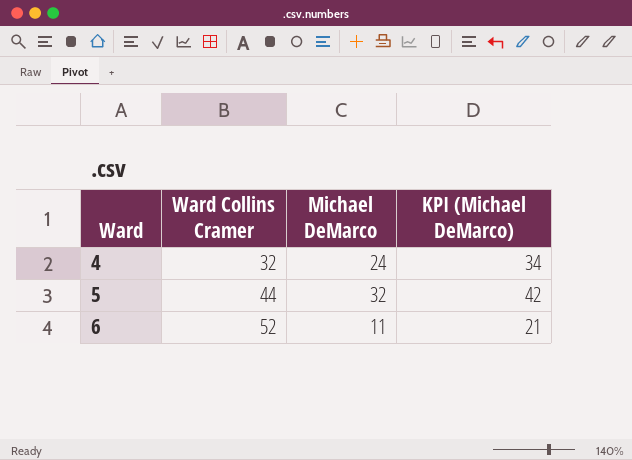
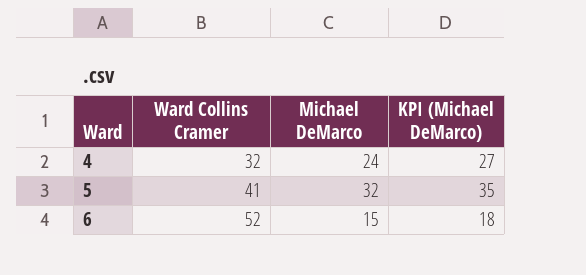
column KPI (Michael DeMarco) | formula: [Michael DeMarco] + 10 -> [Michael DeMarco] + 3
5 | Ward Collins Cramer: 44 -> 41
6 | Michael DeMarco: 11 -> 15

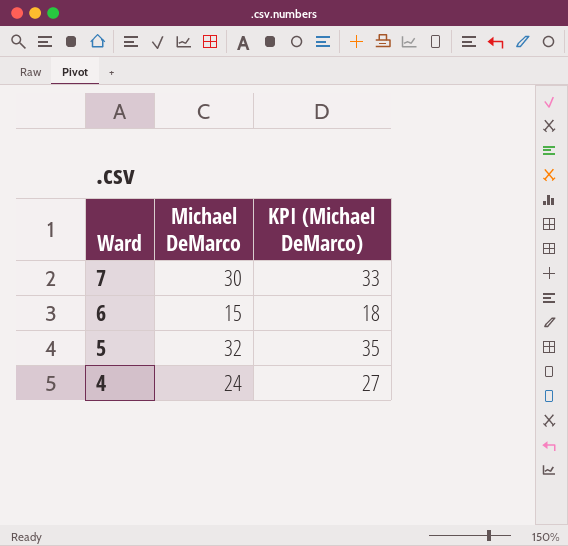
row order: Ward ascending -> Ward descending
column Ward Collins Cramer | position: 2 -> none
row 7: none -> 30 | 33

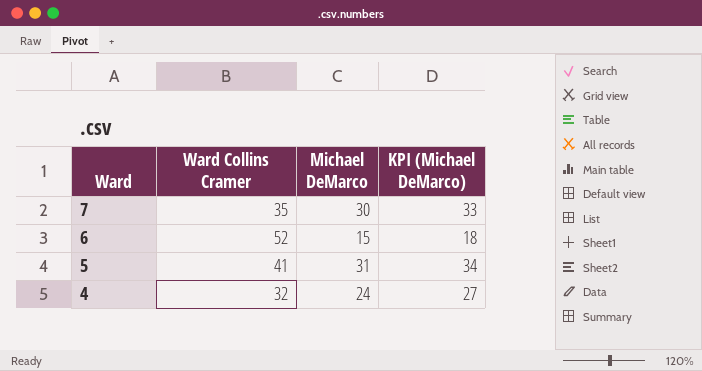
column Ward Collins Cramer | position: none -> 2
5 | Michael DeMarco: 32 -> 31
5 | KPI (Michael DeMarco): 35 -> 34

